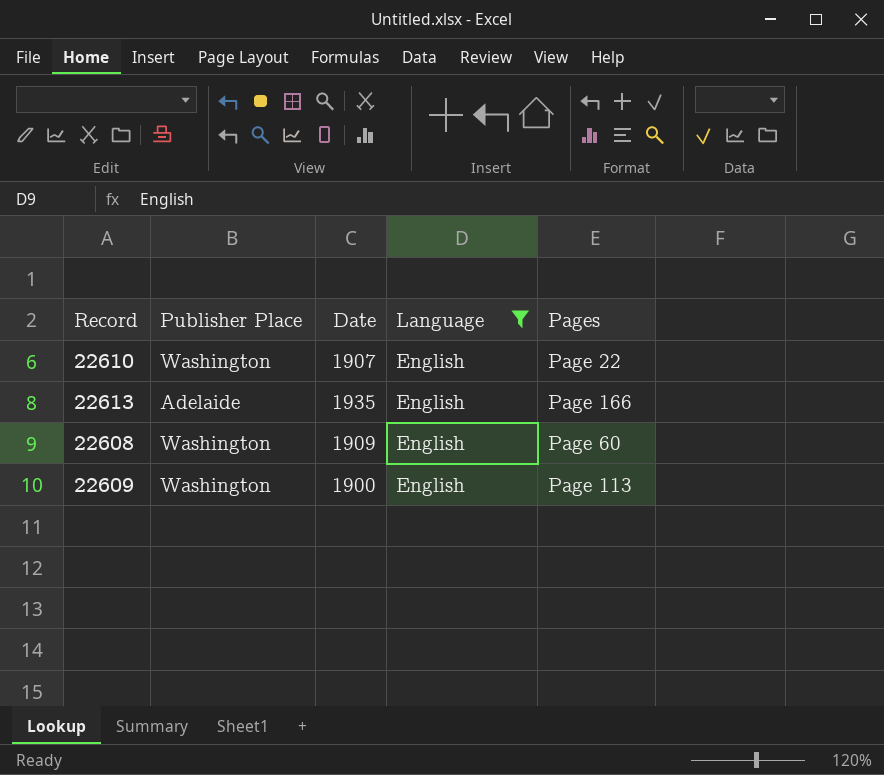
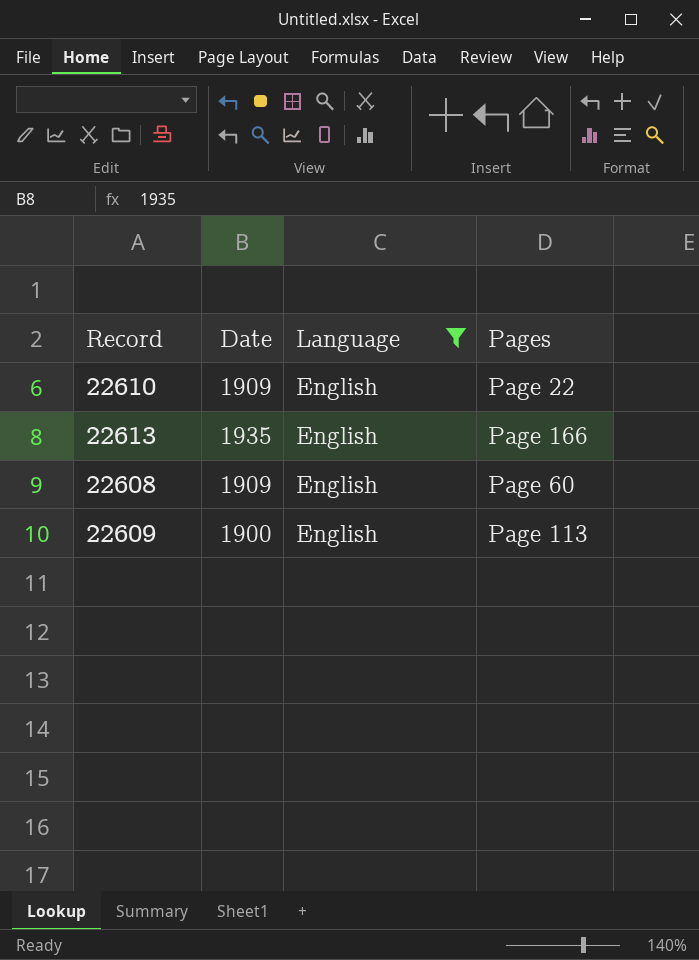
column Publisher Place | position: 2 -> none
22610 | Date: 1907 -> 1909

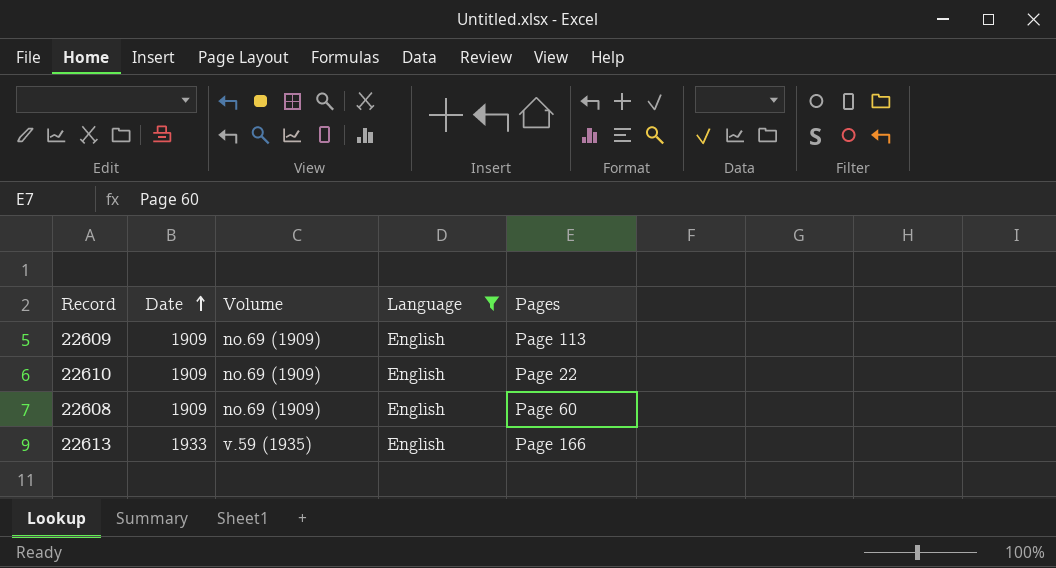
row order: none -> Date ascending
column Volume | position: none -> 3
22609 | Date: 1900 -> 1909
22613 | Date: 1935 -> 1933

